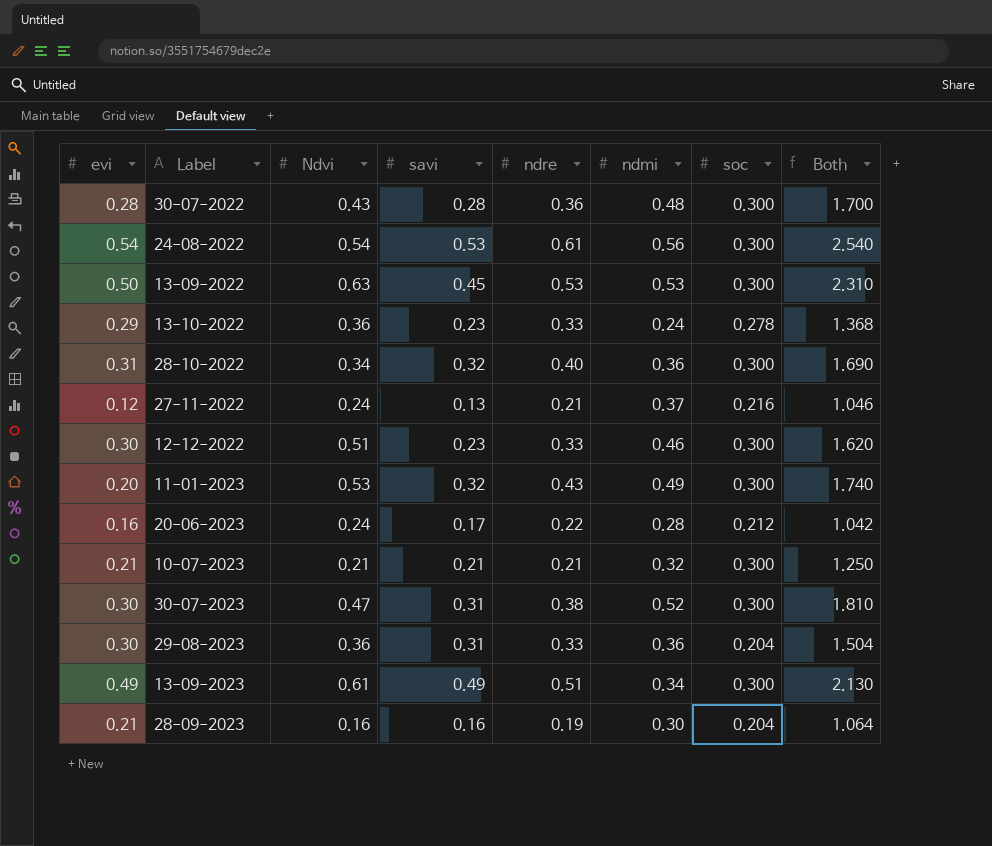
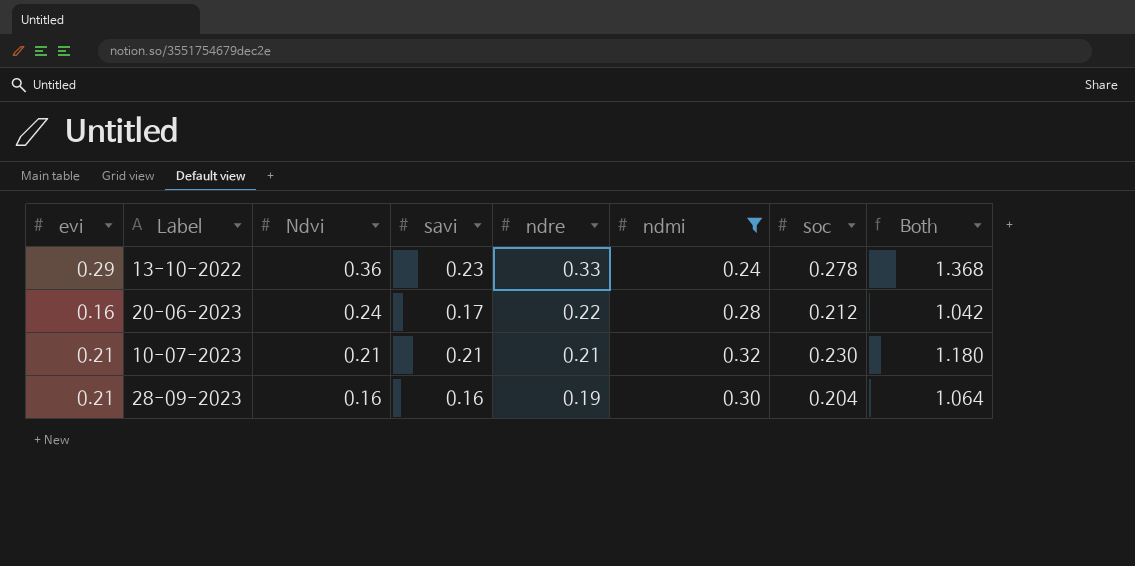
filter: none -> ndmi <= 0.32
10-07-2023 | soc: 0.300 -> 0.230
10-07-2023 | Both: 1.250 -> 1.180

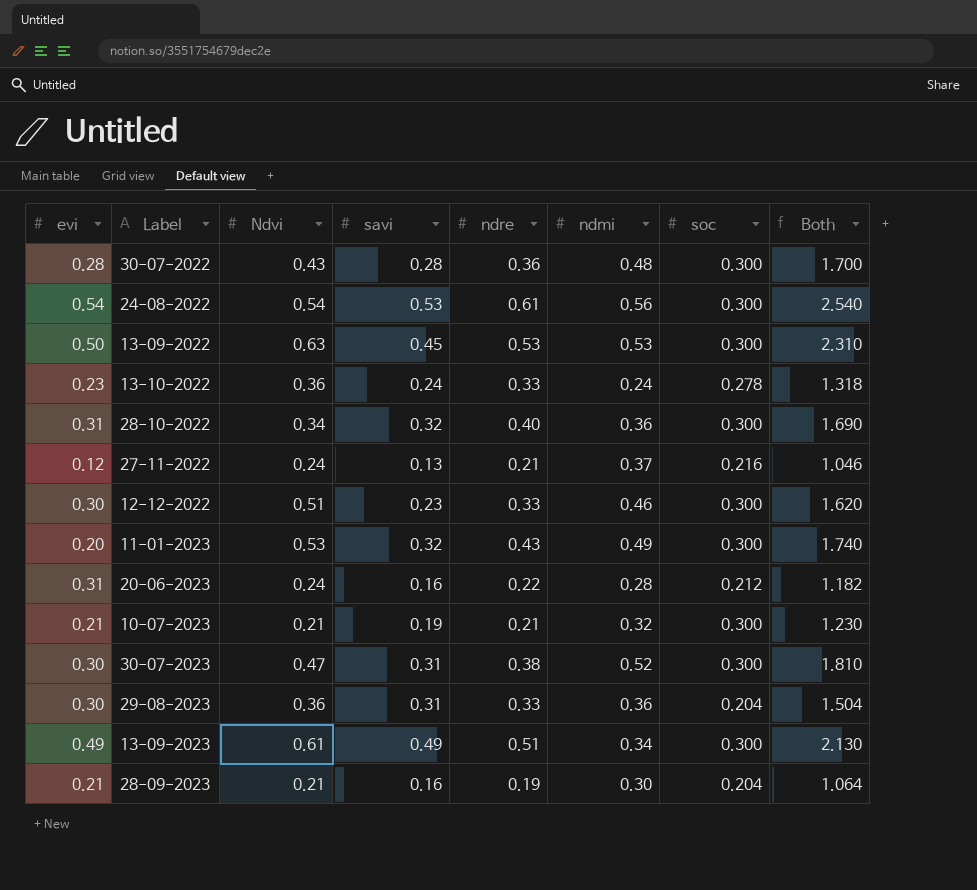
filter: ndmi <= 0.32 -> none
13-10-2022 | evi: 0.29 -> 0.23
13-10-2022 | savi: 0.23 -> 0.24
13-10-2022 | Both: 1.368 -> 1.318
20-06-2023 | evi: 0.16 -> 0.31
20-06-2023 | savi: 0.17 -> 0.16
20-06-2023 | Both: 1.042 -> 1.182
10-07-2023 | savi: 0.21 -> 0.19
10-07-2023 | soc: 0.230 -> 0.300
10-07-2023 | Both: 1.180 -> 1.230
28-09-2023 | Ndvi: 0.16 -> 0.21

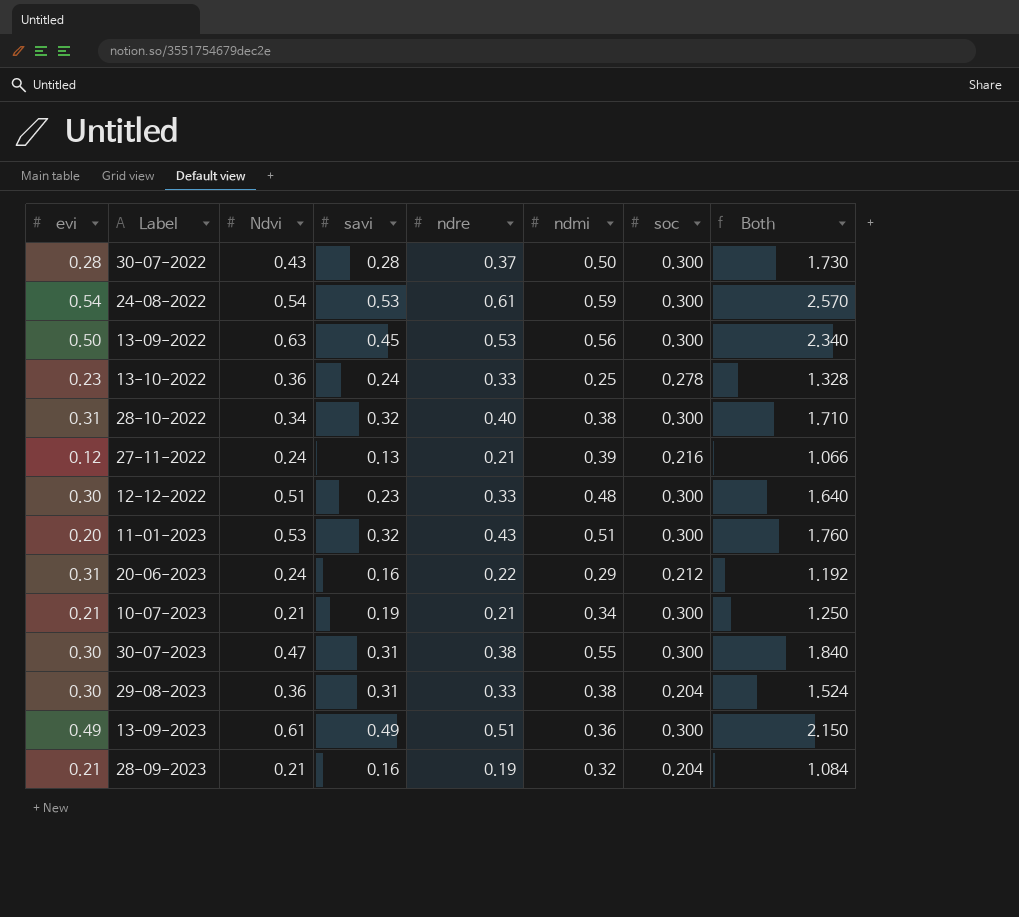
30-07-2022 | ndre: 0.36 -> 0.37
30-07-2022 | ndmi: 0.48 -> 0.50
30-07-2022 | Both: 1.700 -> 1.730
24-08-2022 | ndmi: 0.56 -> 0.59
24-08-2022 | Both: 2.540 -> 2.570
13-09-2022 | ndmi: 0.53 -> 0.56
13-09-2022 | Both: 2.310 -> 2.340
13-10-2022 | ndmi: 0.24 -> 0.25
13-10-2022 | Both: 1.318 -> 1.328
28-10-2022 | ndmi: 0.36 -> 0.38
28-10-2022 | Both: 1.690 -> 1.710
27-11-2022 | ndmi: 0.37 -> 0.39
27-11-2022 | Both: 1.046 -> 1.066
12-12-2022 | ndmi: 0.46 -> 0.48
12-12-2022 | Both: 1.620 -> 1.640
11-01-2023 | ndmi: 0.49 -> 0.51
11-01-2023 | Both: 1.740 -> 1.760
20-06-2023 | ndmi: 0.28 -> 0.29
20-06-2023 | Both: 1.182 -> 1.192
10-07-2023 | ndmi: 0.32 -> 0.34
10-07-2023 | Both: 1.230 -> 1.250
30-07-2023 | ndmi: 0.52 -> 0.55
30-07-2023 | Both: 1.810 -> 1.840
29-08-2023 | ndmi: 0.36 -> 0.38
29-08-2023 | Both: 1.504 -> 1.524
13-09-2023 | ndmi: 0.34 -> 0.36
13-09-2023 | Both: 2.130 -> 2.150
28-09-2023 | ndmi: 0.30 -> 0.32
28-09-2023 | Both: 1.064 -> 1.084

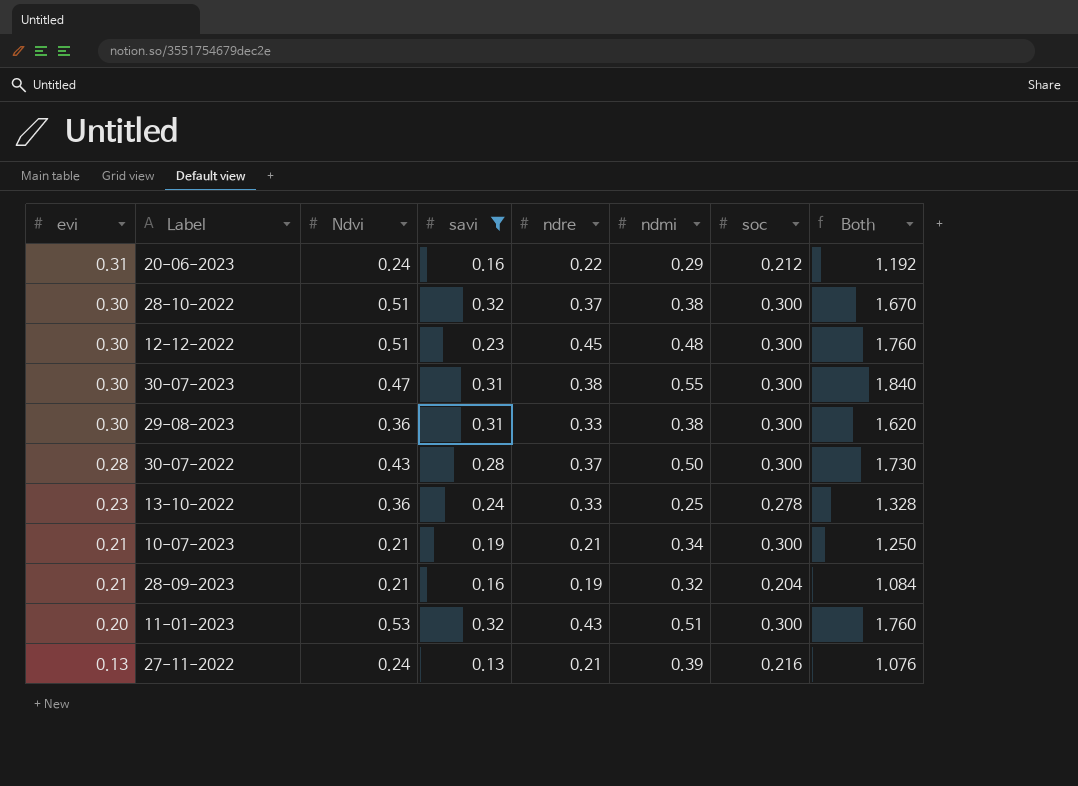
filter: none -> savi <= 0.32
row order: Label ascending -> evi descending
28-10-2022 | evi: 0.31 -> 0.30
28-10-2022 | Ndvi: 0.34 -> 0.51
28-10-2022 | ndre: 0.40 -> 0.37
28-10-2022 | Both: 1.710 -> 1.670
12-12-2022 | ndre: 0.33 -> 0.45
12-12-2022 | Both: 1.640 -> 1.760
29-08-2023 | soc: 0.204 -> 0.300
29-08-2023 | Both: 1.524 -> 1.620
27-11-2022 | evi: 0.12 -> 0.13
27-11-2022 | Both: 1.066 -> 1.076

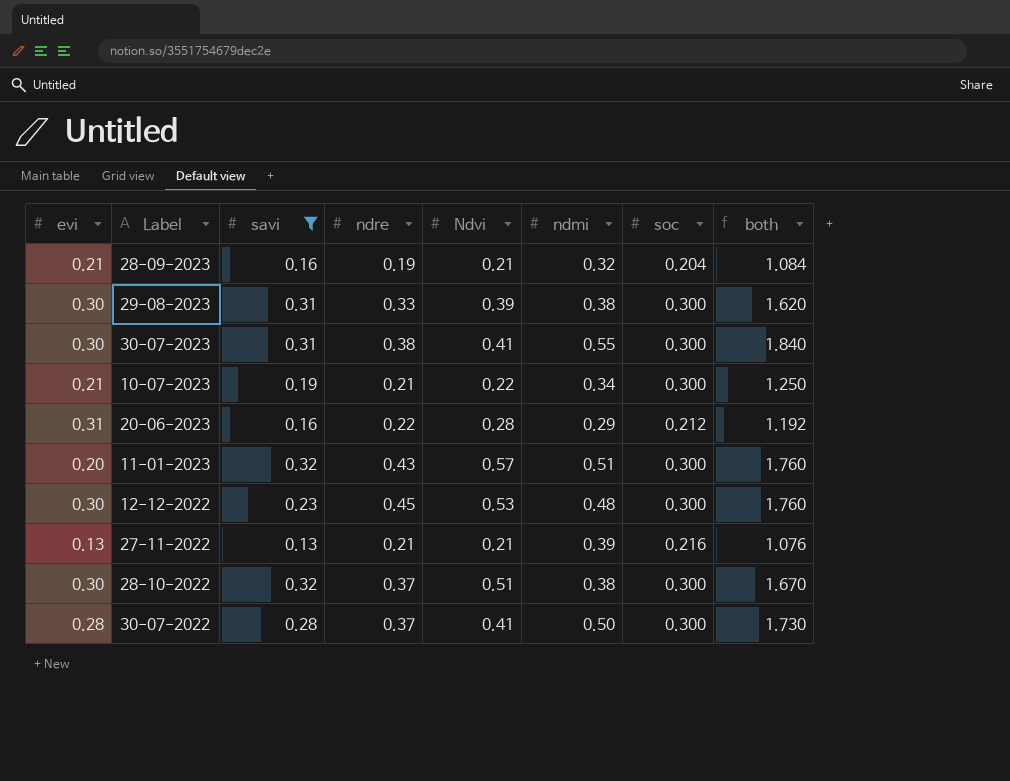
row order: evi descending -> Label descending
column Ndvi | position: 3 -> 5
column name: Both -> both
row 13-10-2022: 0.23 | 0.36 | 0.24 | 0.33 | 0.25 | 0.278 | 1.328 -> none
29-08-2023 | Ndvi: 0.36 -> 0.39
30-07-2023 | Ndvi: 0.47 -> 0.41
10-07-2023 | Ndvi: 0.21 -> 0.22
20-06-2023 | Ndvi: 0.24 -> 0.28
11-01-2023 | Ndvi: 0.53 -> 0.57
12-12-2022 | Ndvi: 0.51 -> 0.53
27-11-2022 | Ndvi: 0.24 -> 0.21
30-07-2022 | Ndvi: 0.43 -> 0.41

